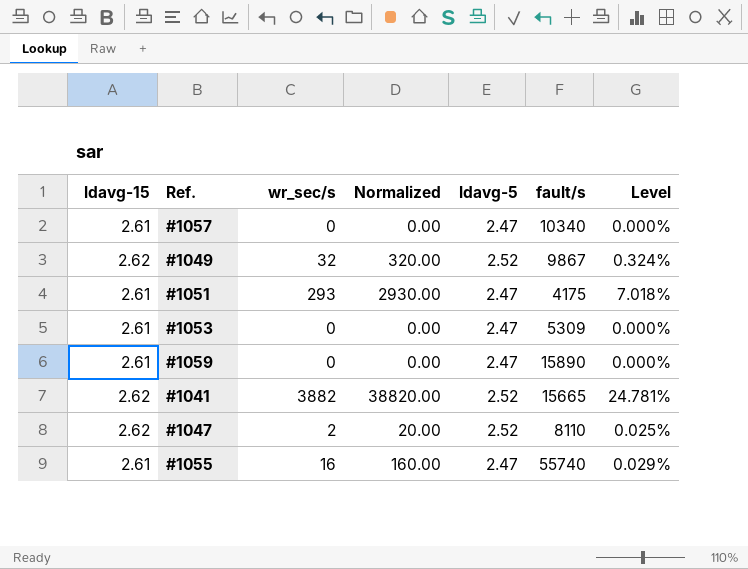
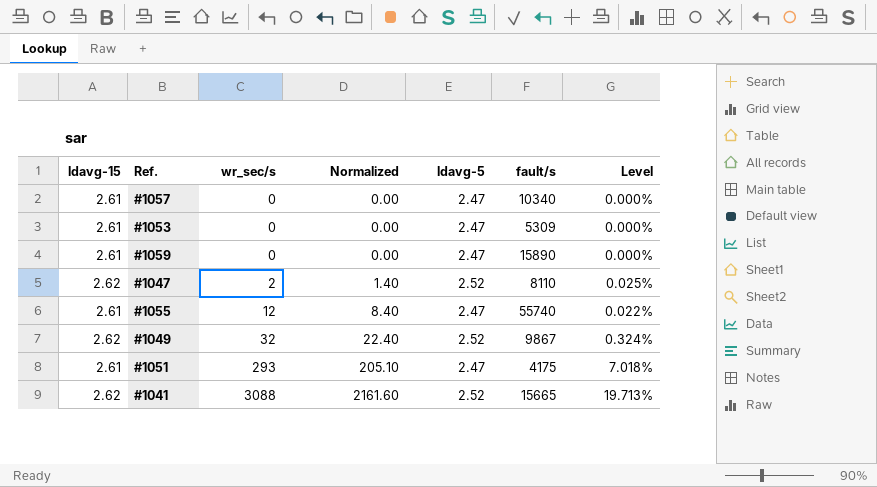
row order: none -> wr_sec/s ascending
column Normalized | formula: [wr_sec/s] * 10 -> [wr_sec/s] * 0.7
#1055 | wr_sec/s: 16 -> 12
#1055 | Level: 0.029% -> 0.022%
#1041 | wr_sec/s: 3882 -> 3088
#1041 | Level: 24.781% -> 19.713%

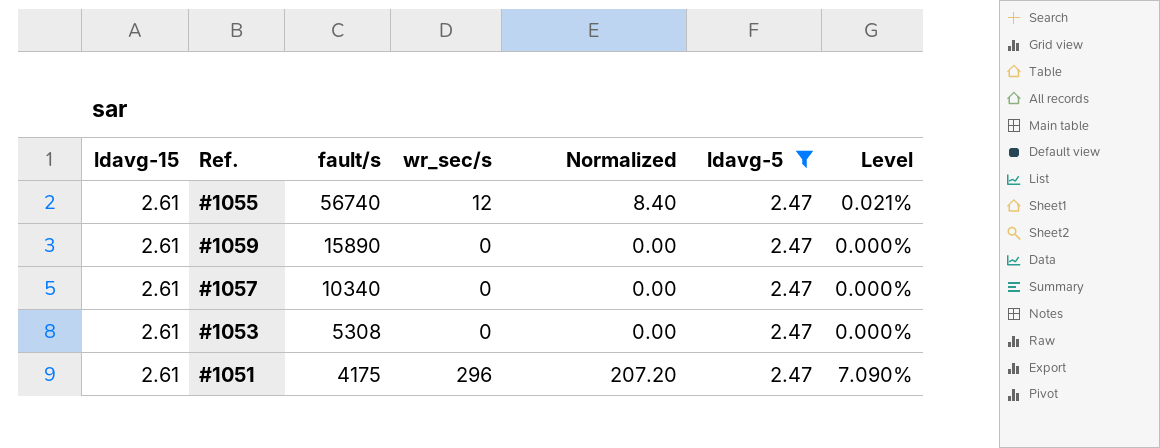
filter: none -> ldavg-5 = 2.47
row order: wr_sec/s ascending -> fault/s descending
column fault/s | position: 6 -> 3
#1055 | fault/s: 55740 -> 56740
#1055 | Level: 0.022% -> 0.021%
#1053 | fault/s: 5309 -> 5308
#1051 | wr_sec/s: 293 -> 296
#1051 | Normalized: 205.10 -> 207.20
#1051 | Level: 7.018% -> 7.090%

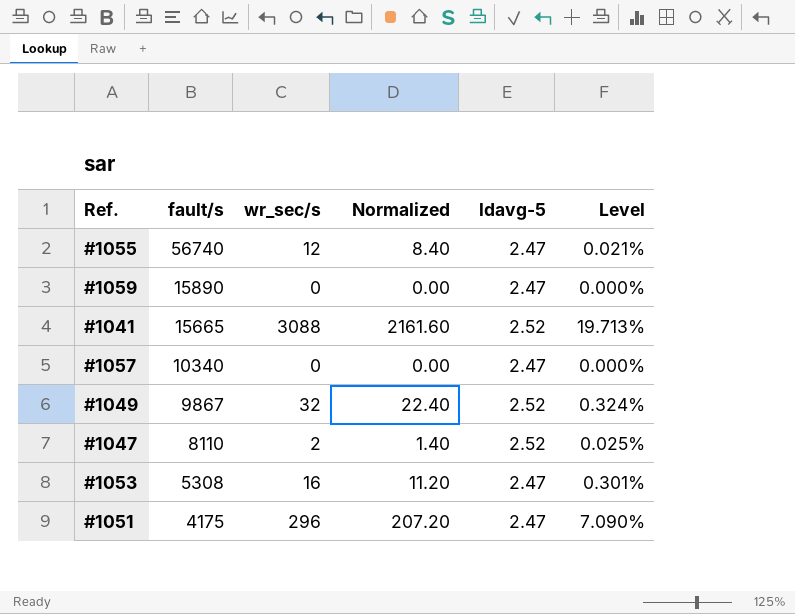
filter: ldavg-5 = 2.47 -> none
column ldavg-15 | position: 1 -> none
#1053 | wr_sec/s: 0 -> 16
#1053 | Normalized: 0.00 -> 11.20
#1053 | Level: 0.000% -> 0.301%

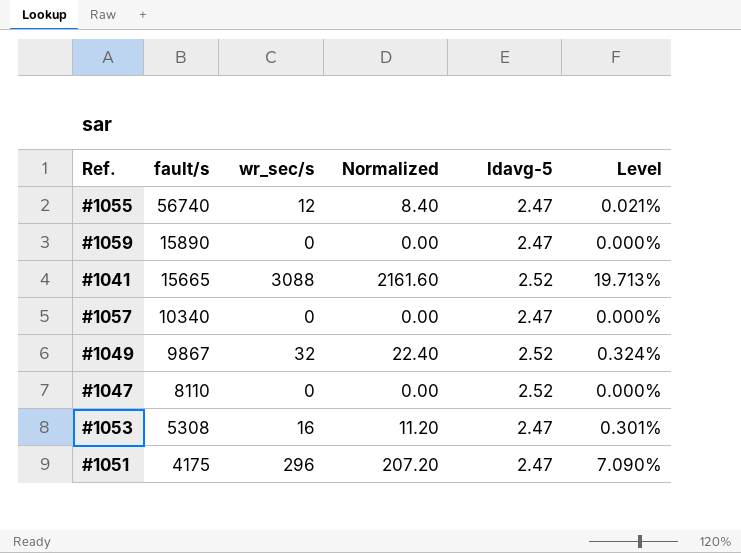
#1047 | wr_sec/s: 2 -> 0
#1047 | Normalized: 1.40 -> 0.00
#1047 | Level: 0.025% -> 0.000%

